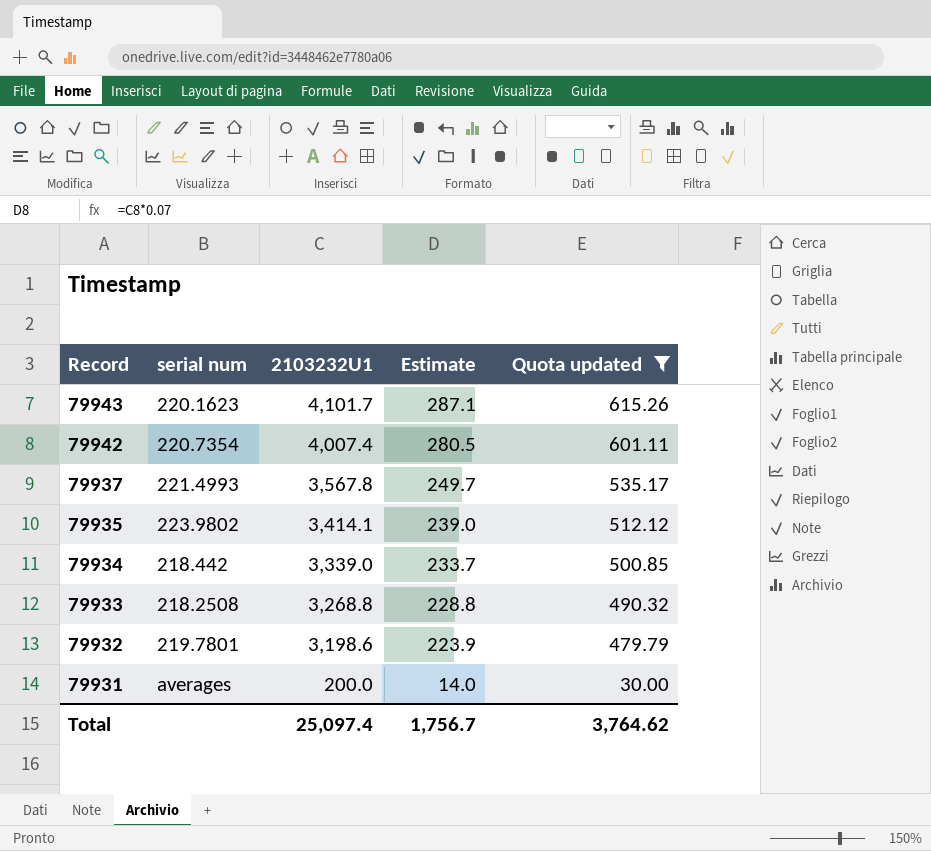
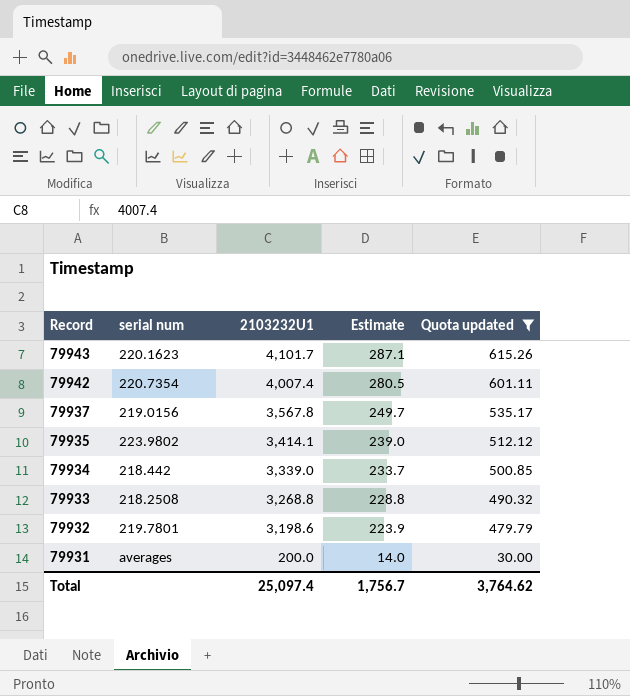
79937 | serial num: 221.4993 -> 219.0156

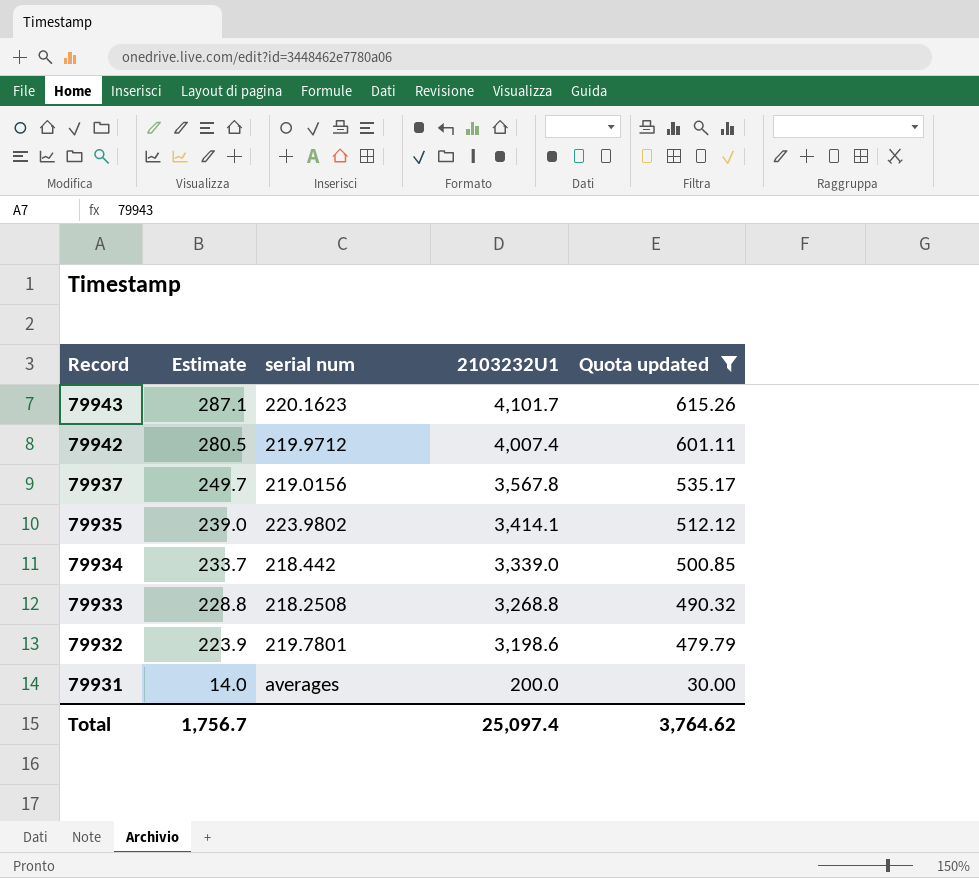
column Estimate | position: 4 -> 2
79942 | serial num: 220.7354 -> 219.9712

